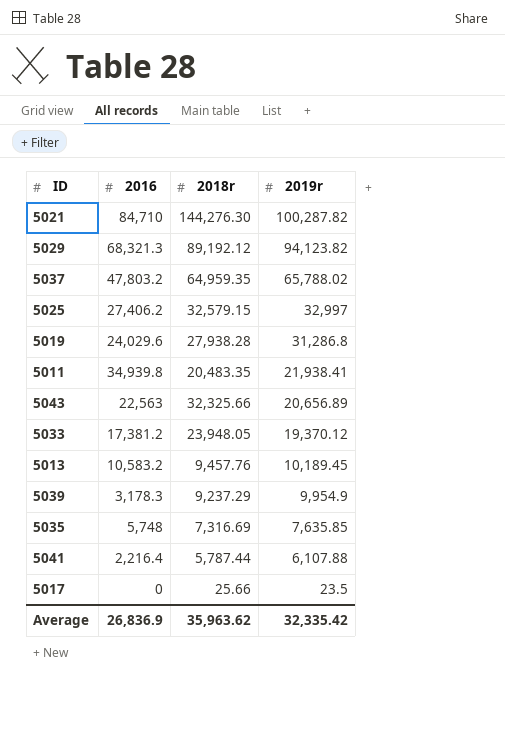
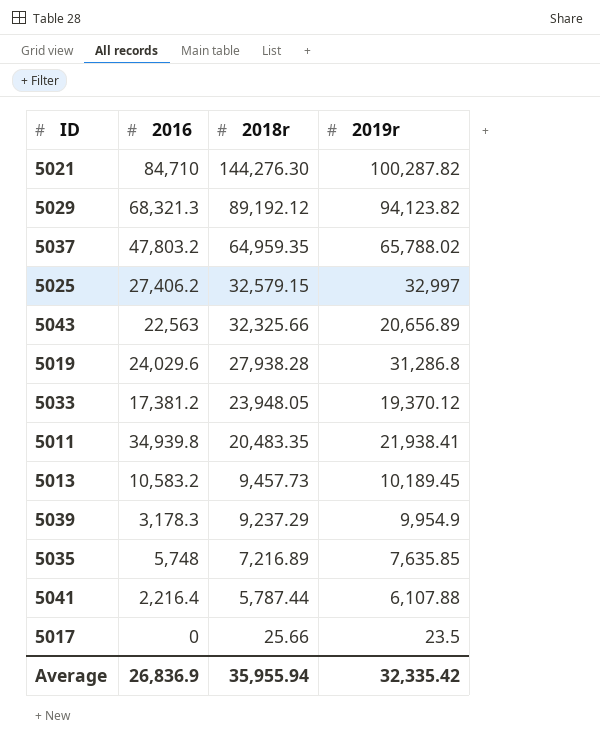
row order: 2019r descending -> 2018r descending
5013 | 2018r: 9,457.76 -> 9,457.73
5035 | 2018r: 7,316.69 -> 7,216.89
Average | 2018r: 35,963.62 -> 35,955.94

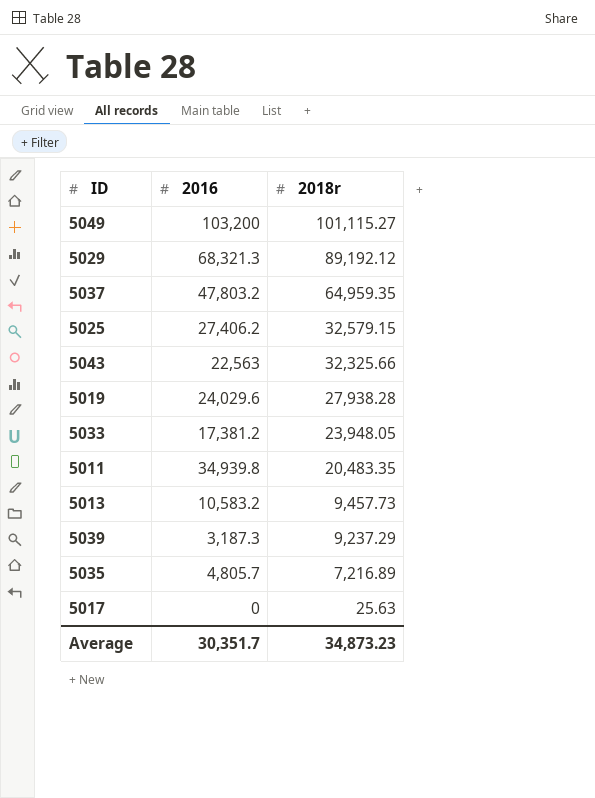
column 2019r | position: 4 -> none
row 5021: 84,710 | 144,276.30 | 100,287.82 -> none
row 5041: 2,216.4 | 5,787.44 | 6,107.88 -> none
row 5049: none -> 103,200 | 101,115.27
5039 | 2016: 3,178.3 -> 3,187.3
5035 | 2016: 5,748 -> 4,805.7
5017 | 2018r: 25.66 -> 25.63
Average | 2016: 26,836.9 -> 30,351.7
Average | 2018r: 35,955.94 -> 34,873.23

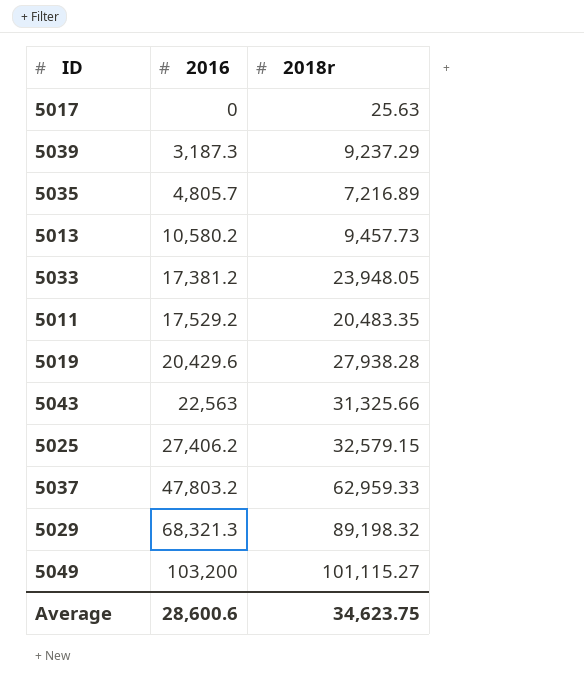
row order: 2018r descending -> 2016 ascending
5013 | 2016: 10,583.2 -> 10,580.2
5011 | 2016: 34,939.8 -> 17,529.2
5019 | 2016: 24,029.6 -> 20,429.6
5043 | 2018r: 32,325.66 -> 31,325.66
5037 | 2018r: 64,959.35 -> 62,959.33
5029 | 2018r: 89,192.12 -> 89,198.32
Average | 2016: 30,351.7 -> 28,600.6
Average | 2018r: 34,873.23 -> 34,623.75

